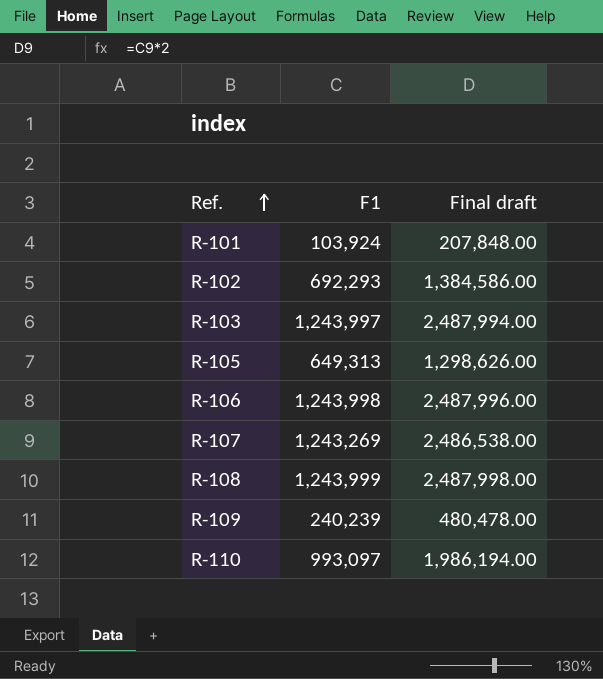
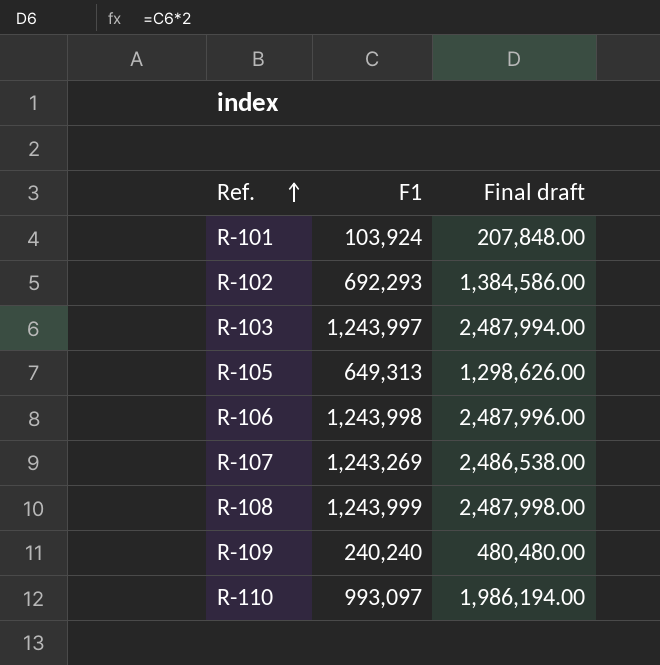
R-109 | F1: 240,239 -> 240,240
R-109 | Final draft: 480,478.00 -> 480,480.00

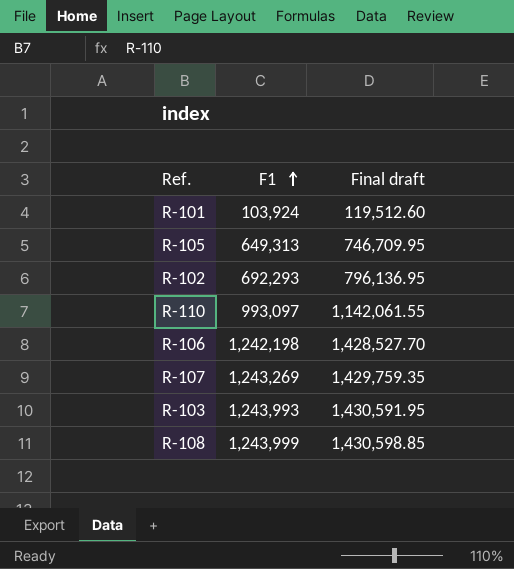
row order: Ref. ascending -> F1 ascending
column Final draft | formula: [F1] * 2 -> [F1] * 1.15
row R-109: 240,240 | 480,480.00 -> none
R-106 | F1: 1,243,998 -> 1,242,198
R-103 | F1: 1,243,997 -> 1,243,993

